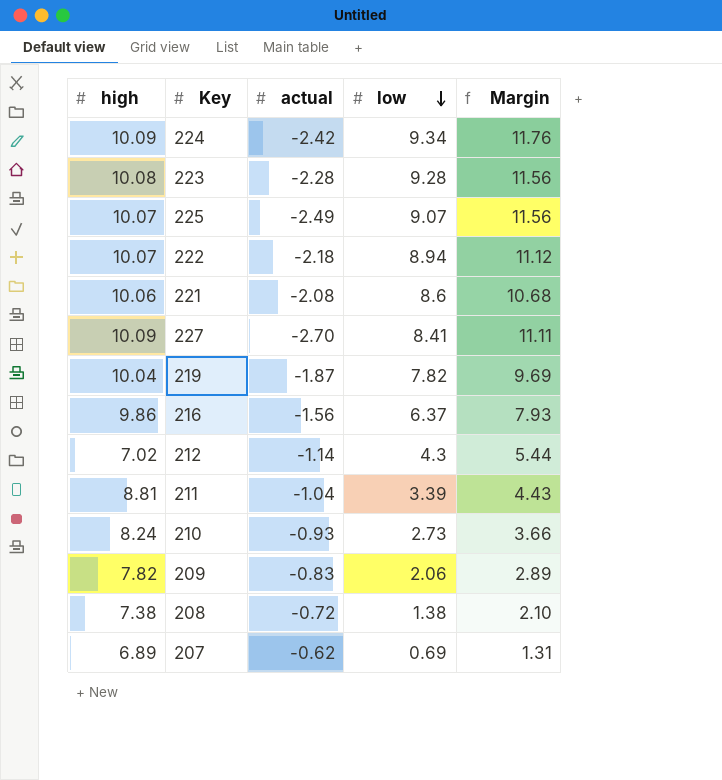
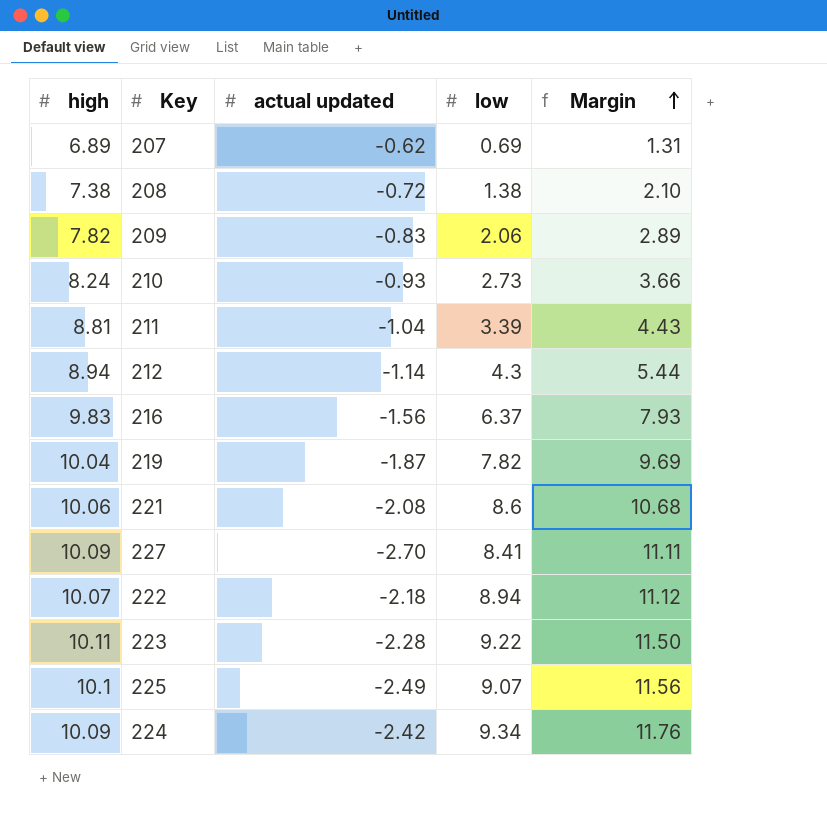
row order: low descending -> Margin ascending
column name: actual -> actual updated
212 | high: 7.02 -> 8.94
216 | high: 9.86 -> 9.83
223 | high: 10.08 -> 10.11
223 | low: 9.28 -> 9.22
223 | Margin: 11.56 -> 11.50
225 | high: 10.07 -> 10.1

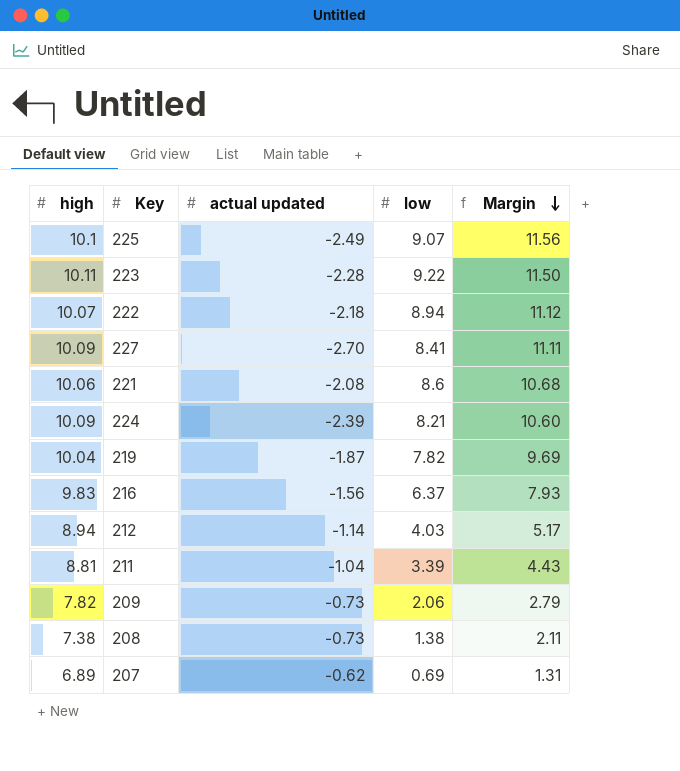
row order: Margin ascending -> Margin descending
row 210: 8.24 | -0.93 | 2.73 | 3.66 -> none
224 | actual updated: -2.42 -> -2.39
224 | low: 9.34 -> 8.21
224 | Margin: 11.76 -> 10.60
212 | low: 4.3 -> 4.03
212 | Margin: 5.44 -> 5.17
209 | actual updated: -0.83 -> -0.73
209 | Margin: 2.89 -> 2.79
208 | actual updated: -0.72 -> -0.73
208 | Margin: 2.10 -> 2.11

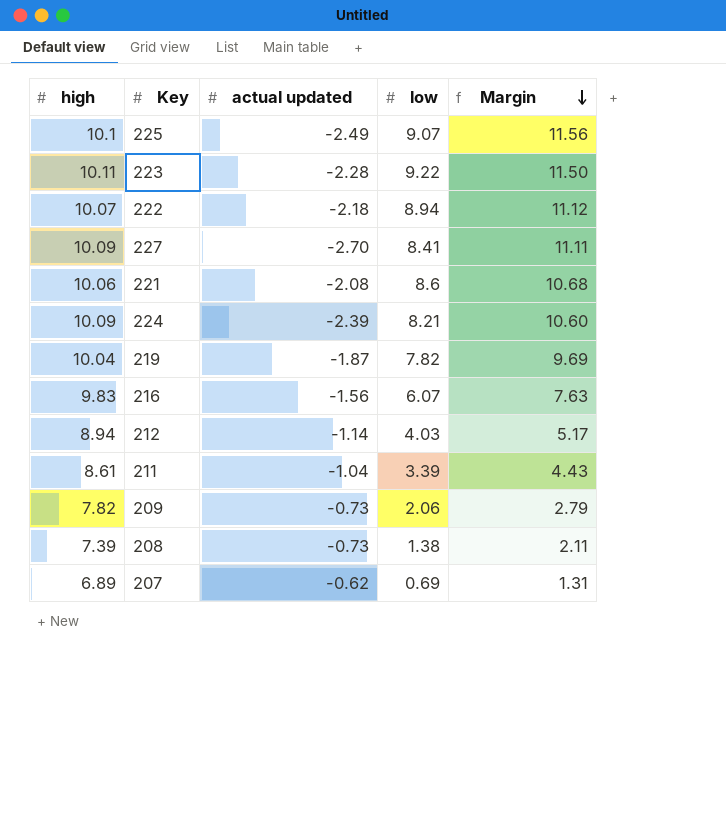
216 | low: 6.37 -> 6.07
216 | Margin: 7.93 -> 7.63
211 | high: 8.81 -> 8.61
208 | high: 7.38 -> 7.39

